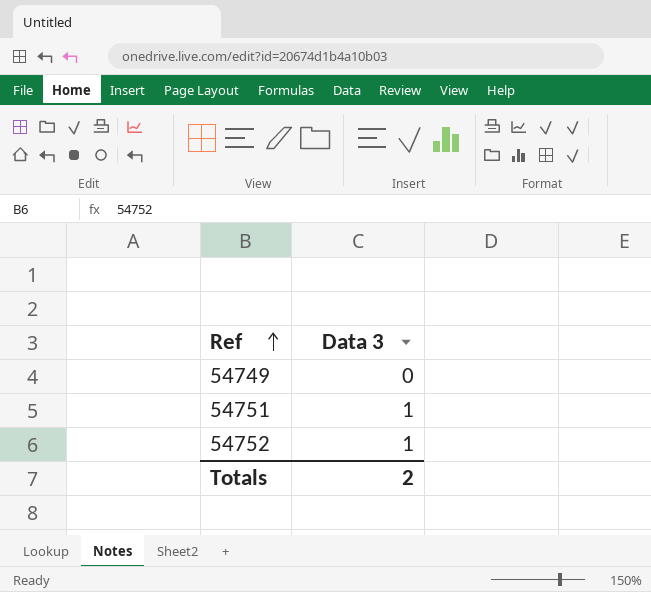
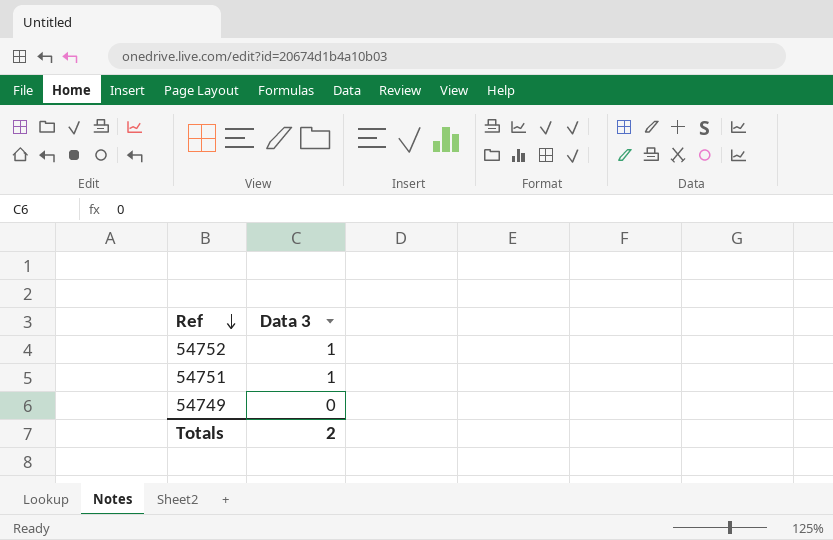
row order: Ref ascending -> Ref descending

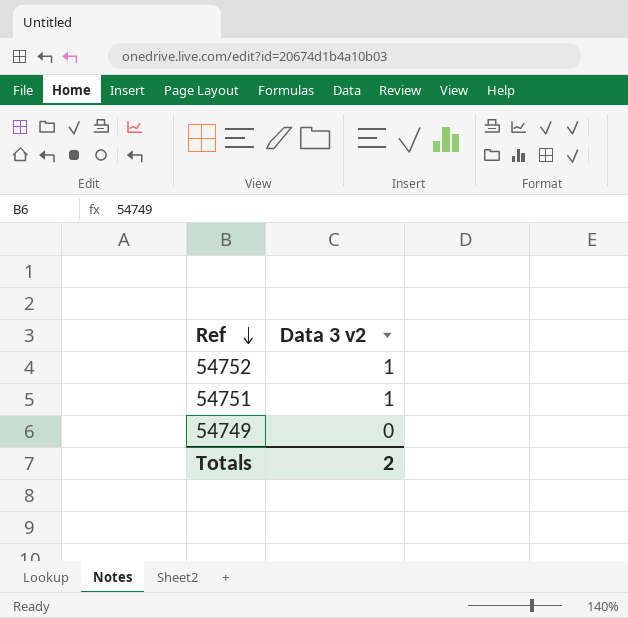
column name: Data 3 -> Data 3 v2

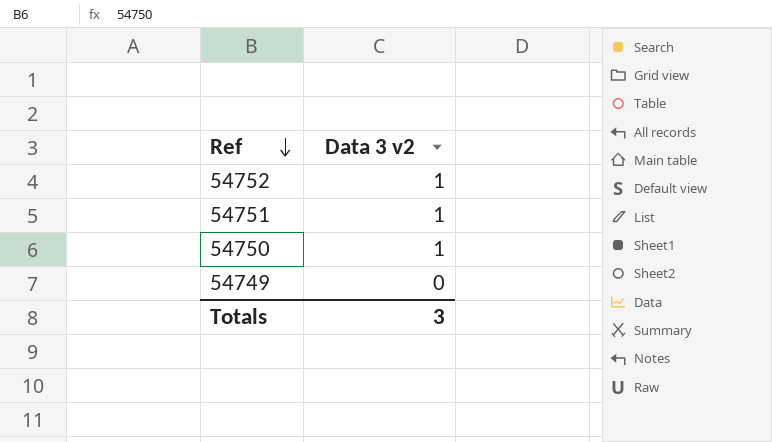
row 54750: none -> 1
Totals | Data 3 v2: 2 -> 3

